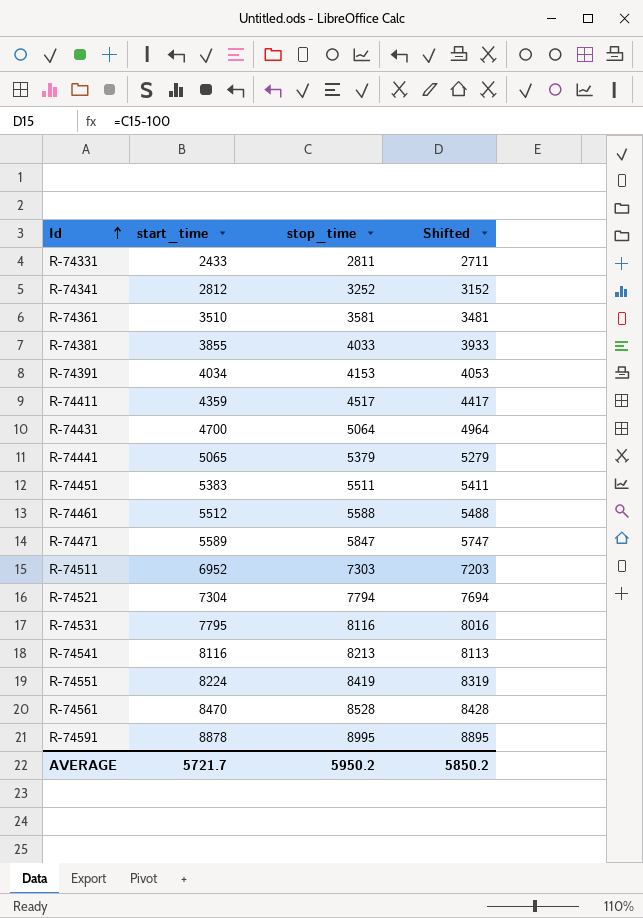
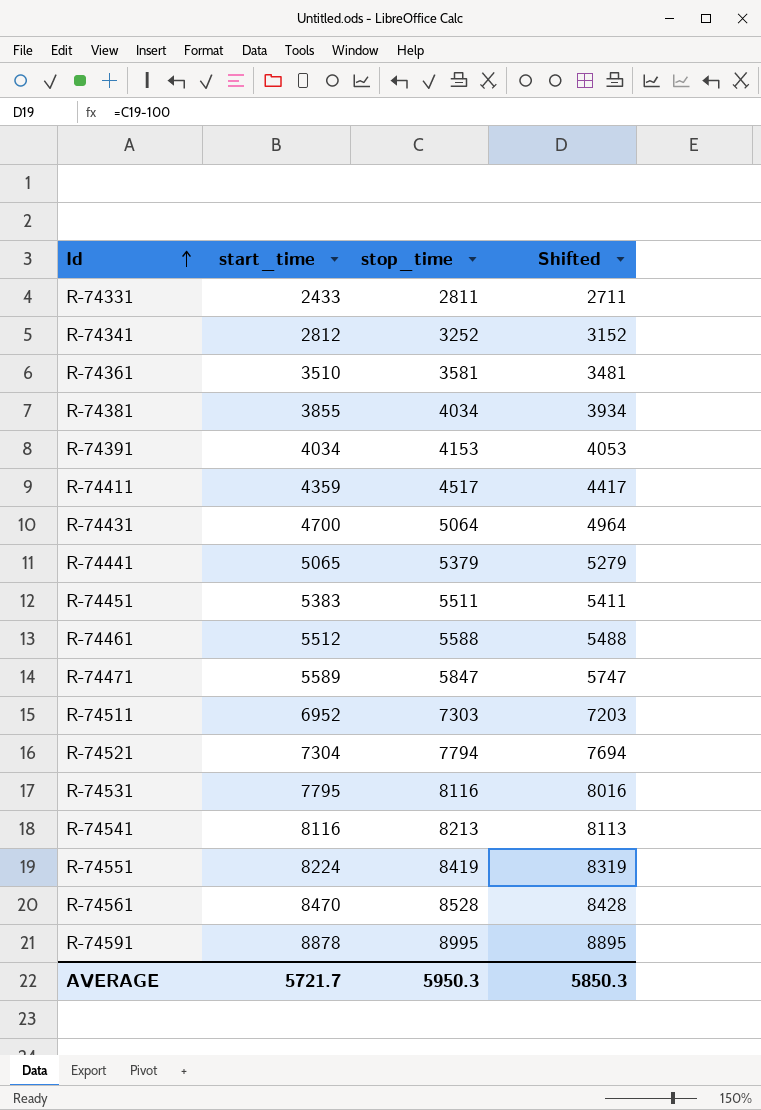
R-74381 | stop_time: 4033 -> 4034
R-74381 | Shifted: 3933 -> 3934
AVERAGE | stop_time: 5950.2 -> 5950.3
AVERAGE | Shifted: 5850.2 -> 5850.3

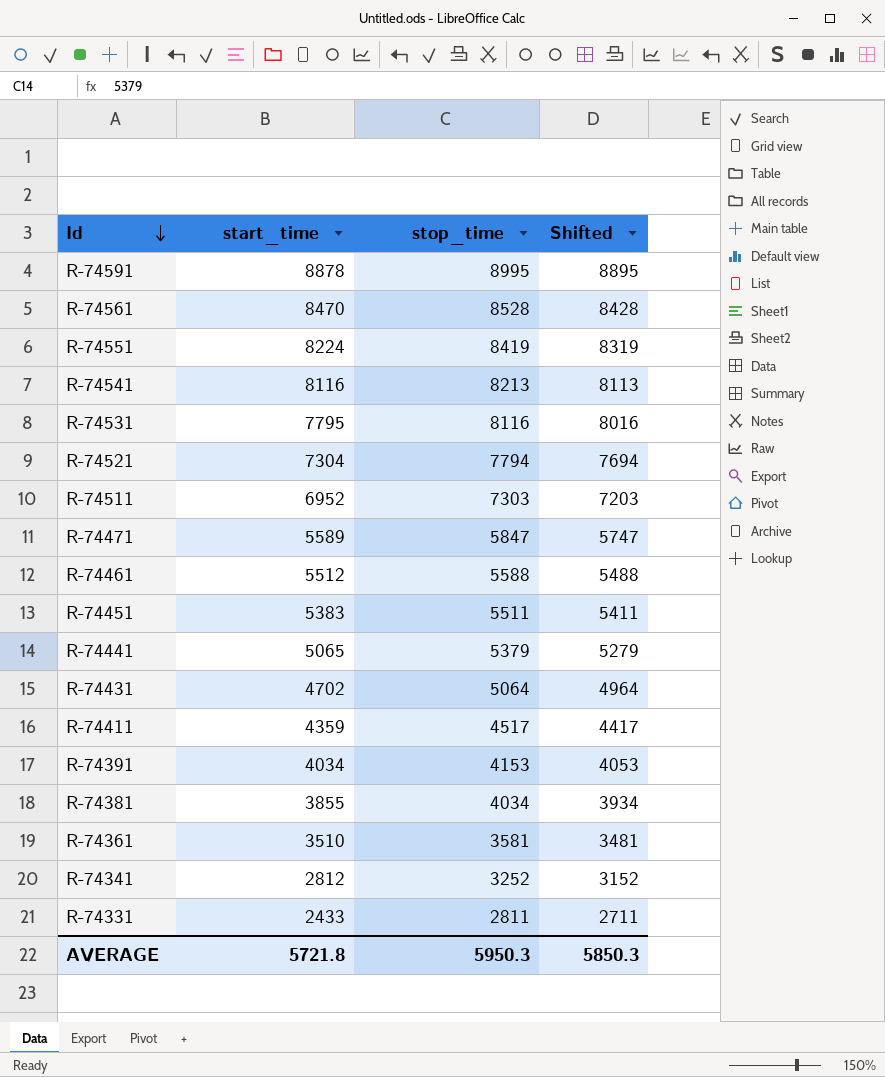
row order: Id ascending -> Id descending
R-74431 | start_time: 4700 -> 4702
AVERAGE | start_time: 5721.7 -> 5721.8

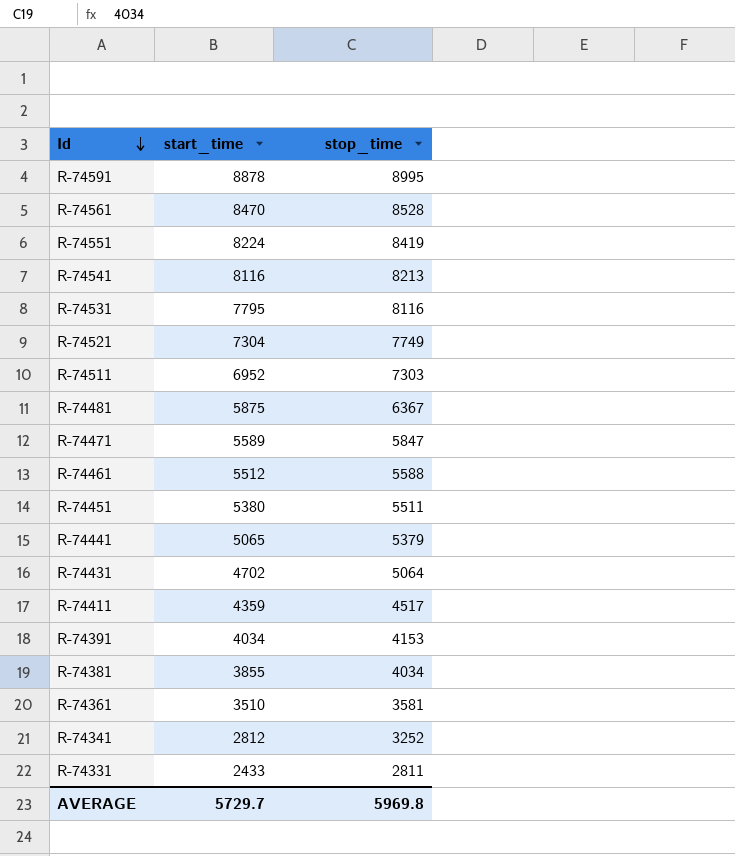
column Shifted | formula: [stop_time] - 100 -> none
R-74521 | stop_time: 7794 -> 7749
row R-74481: none -> 5875 | 6367
R-74451 | start_time: 5383 -> 5380
AVERAGE | start_time: 5721.8 -> 5729.7
AVERAGE | stop_time: 5950.3 -> 5969.8

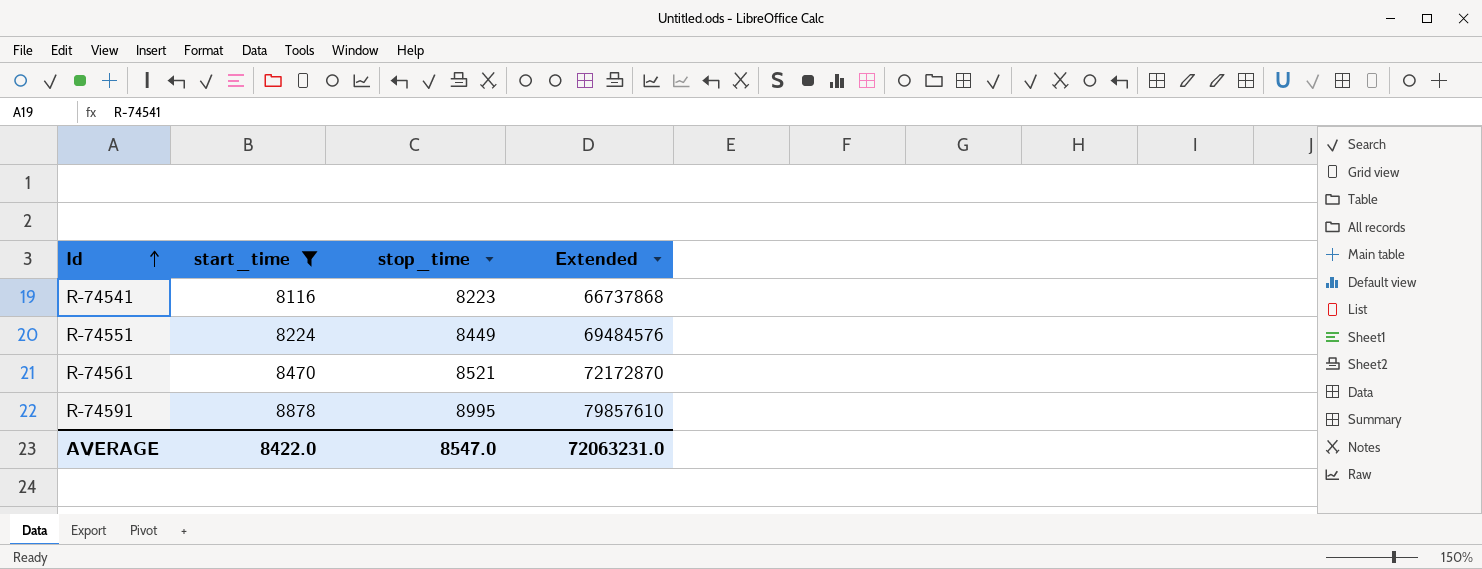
filter: none -> start_time >= 8116
row order: Id descending -> Id ascending
column Extended | formula: none -> [start_time] * [stop_time]
R-74541 | stop_time: 8213 -> 8223
R-74551 | stop_time: 8419 -> 8449
R-74561 | stop_time: 8528 -> 8521
AVERAGE | start_time: 5729.7 -> 8422.0
AVERAGE | stop_time: 5969.8 -> 8547.0

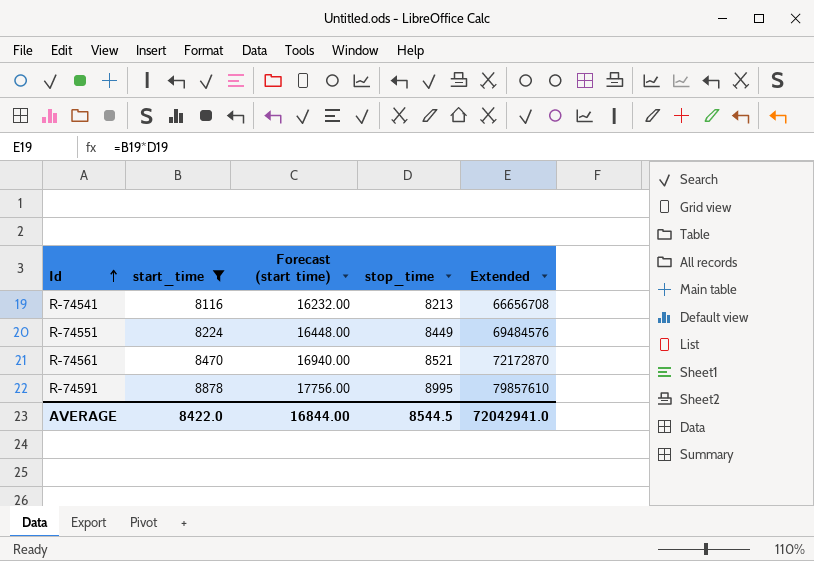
column Forecast (start time) | formula: none -> [start_time] * 2
R-74541 | stop_time: 8223 -> 8213
R-74541 | Extended: 66737868 -> 66656708
AVERAGE | stop_time: 8547.0 -> 8544.5
AVERAGE | Extended: 72063231.0 -> 72042941.0

